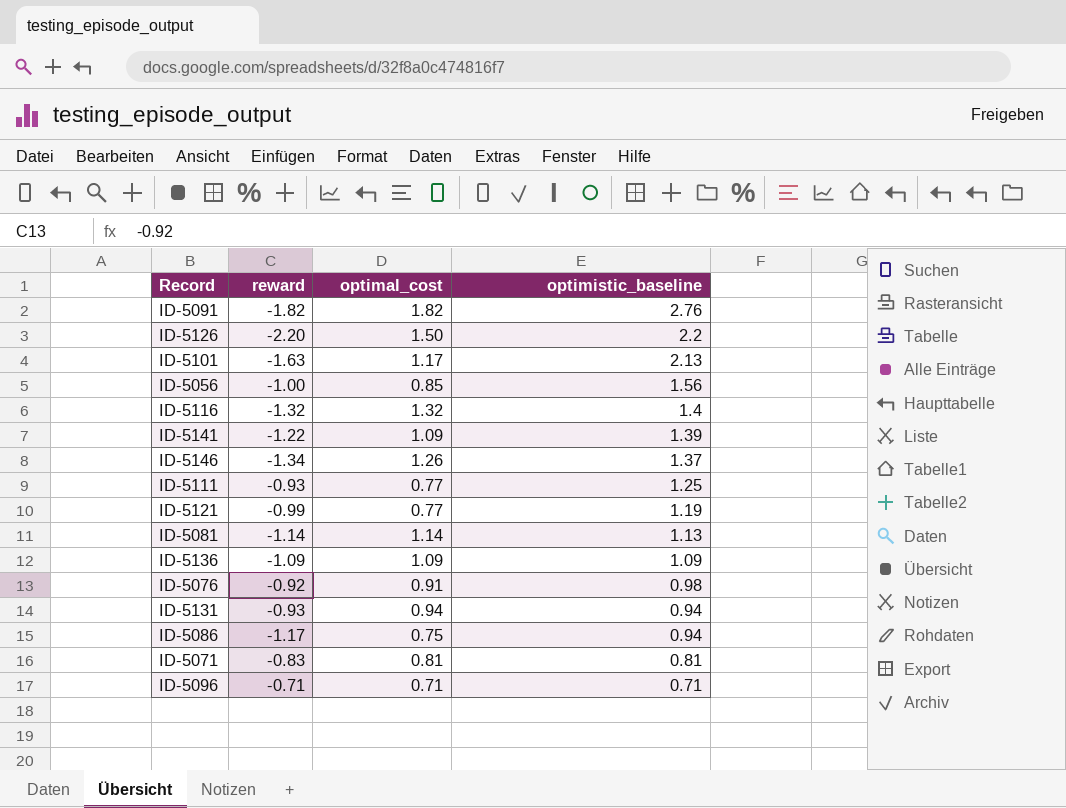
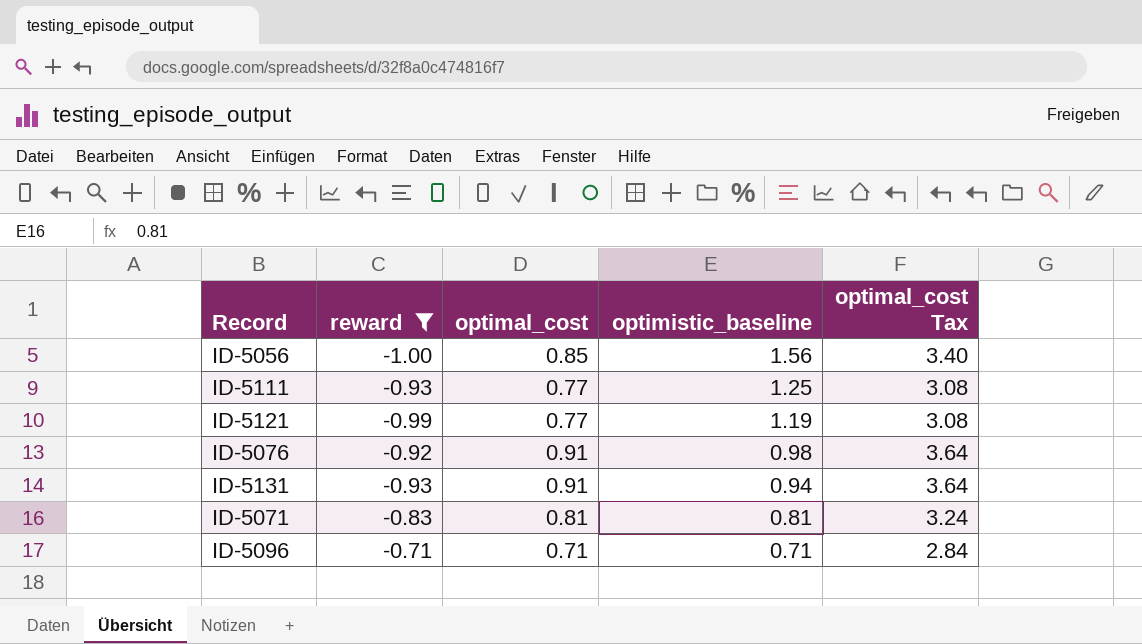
filter: none -> reward >= -1.00
column optimal_cost Tax | formula: none -> [optimal_cost] * 4
ID-5131 | optimal_cost: 0.94 -> 0.91

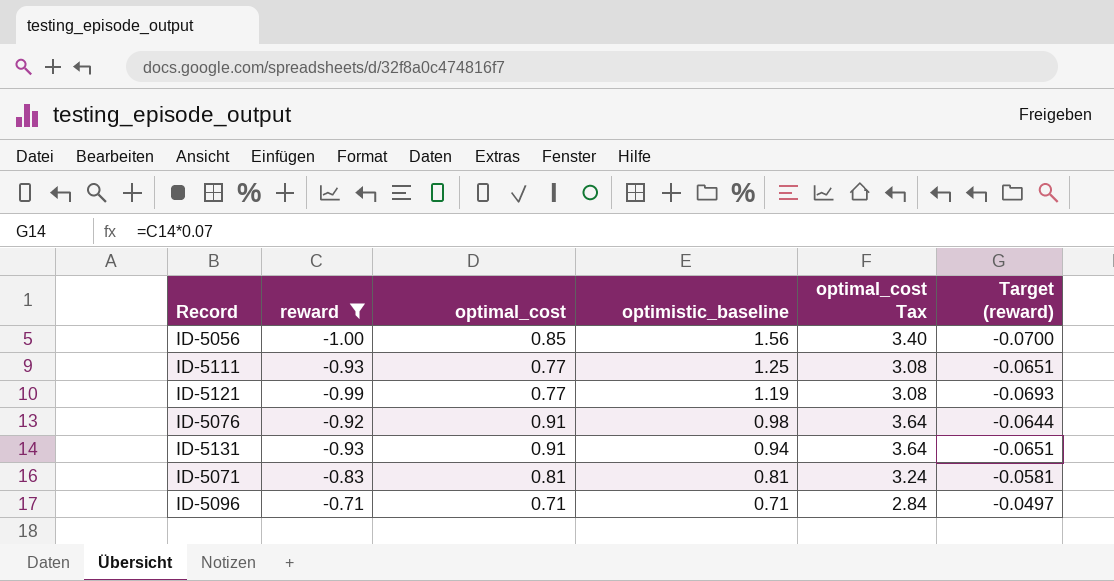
column Target (reward) | formula: none -> [reward] * 0.07

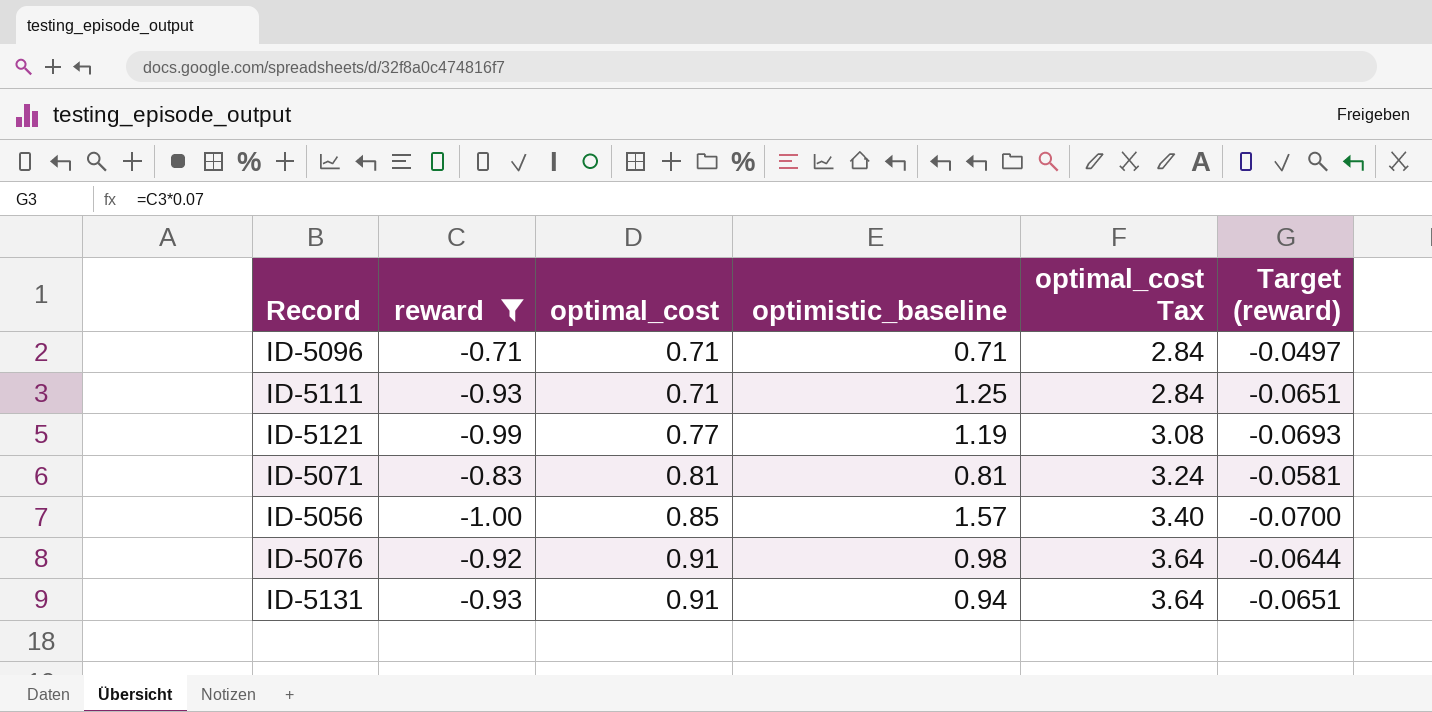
row order: optimistic_baseline descending -> optimal_cost ascending
ID-5111 | optimal_cost: 0.77 -> 0.71
ID-5111 | optimal_cost Tax: 3.08 -> 2.84
ID-5056 | optimistic_baseline: 1.56 -> 1.57

